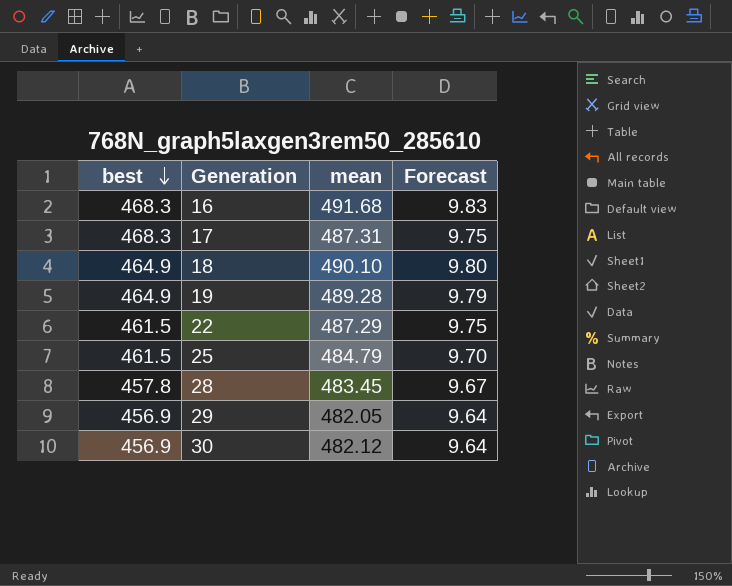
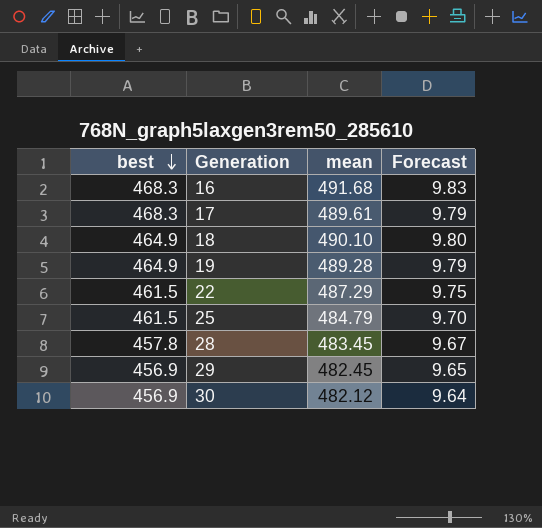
17 | mean: 487.31 -> 489.61
17 | Forecast: 9.75 -> 9.79
29 | mean: 482.05 -> 482.45
29 | Forecast: 9.64 -> 9.65

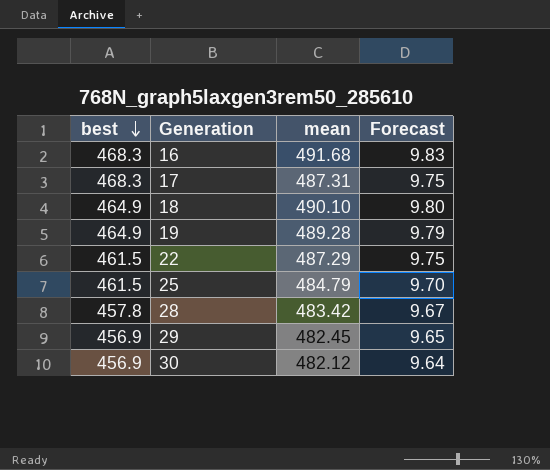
17 | mean: 489.61 -> 487.31
17 | Forecast: 9.79 -> 9.75
28 | mean: 483.45 -> 483.42

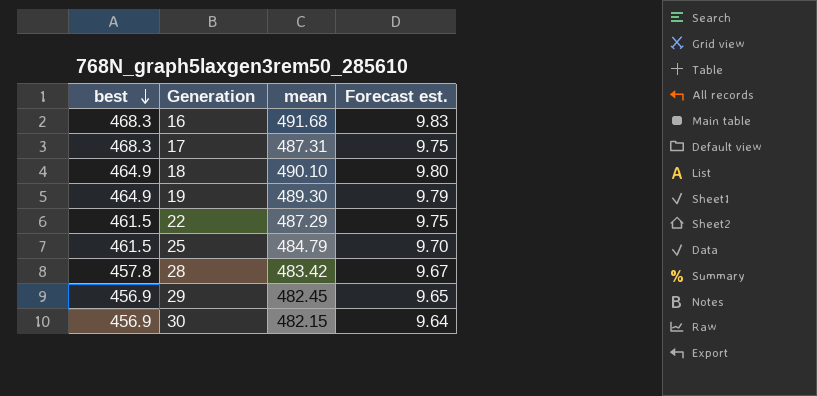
column name: Forecast -> Forecast est.
19 | mean: 489.28 -> 489.30
30 | mean: 482.12 -> 482.15

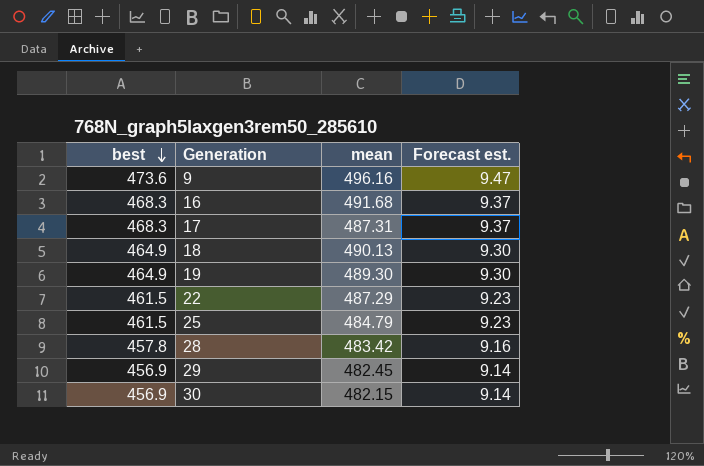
column Forecast est. | formula: [mean] * 0.02 -> [best] * 0.02
row 9: none -> 473.6 | 496.16 | 9.47
18 | mean: 490.10 -> 490.13

